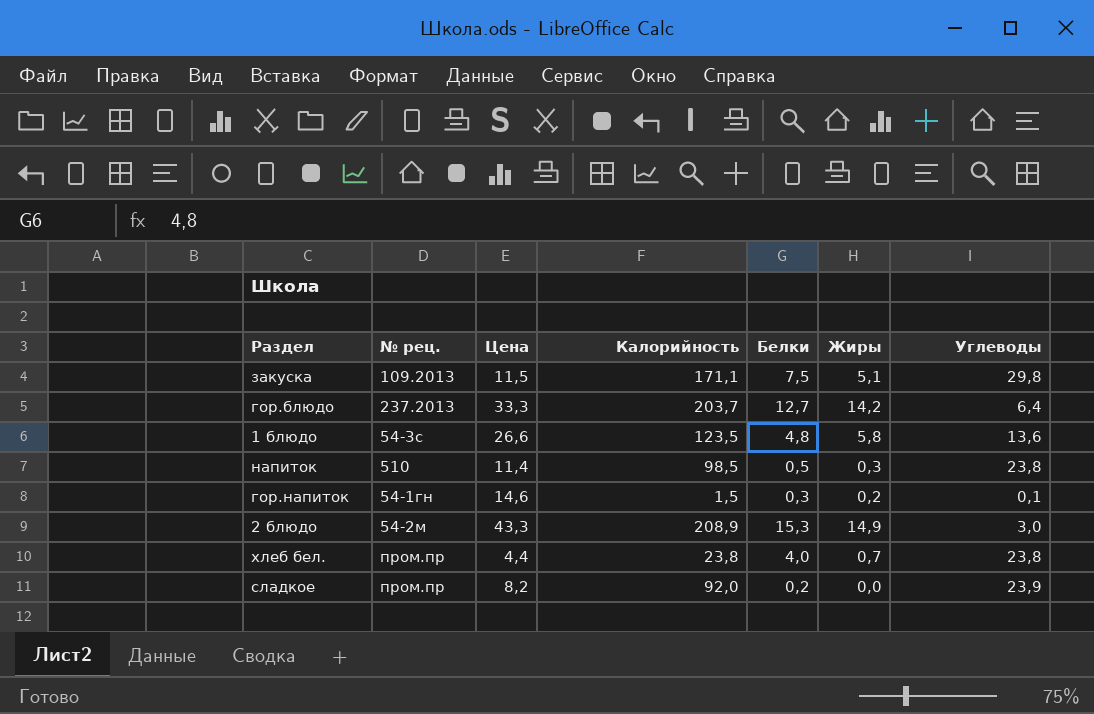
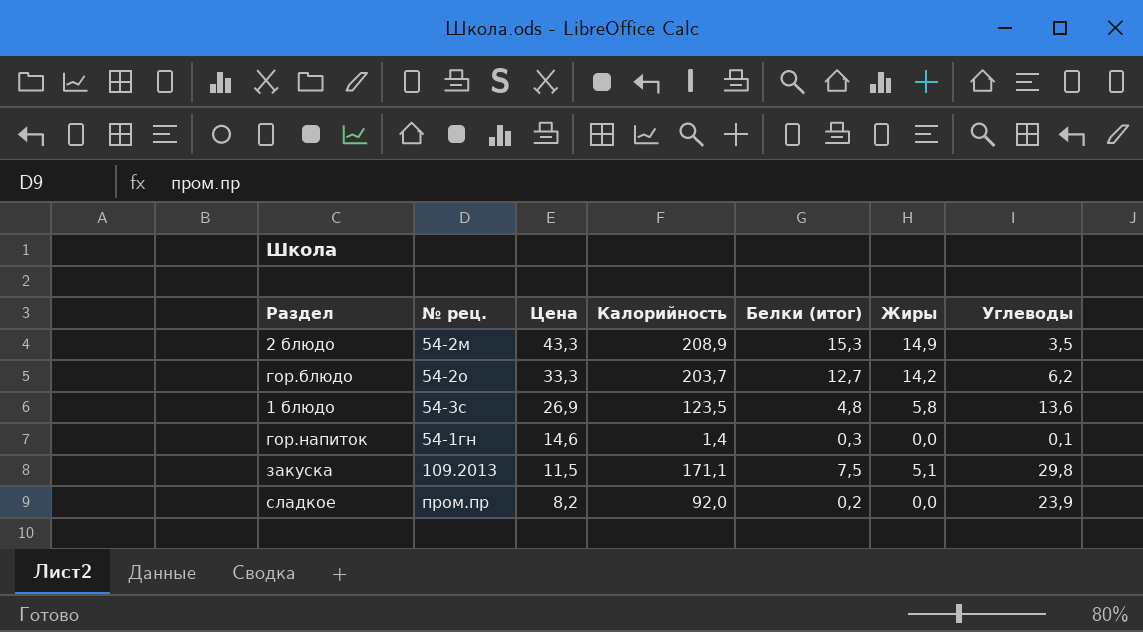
row order: none -> Цена descending
column name: Белки -> Белки (итог)
row напиток: 510 | 11,4 | 98,5 | 0,5 | 0,3 | 23,8 -> none
row хлеб бел.: пром.пр | 4,4 | 23,8 | 4,0 | 0,7 | 23,8 -> none
2 блюдо | Углеводы: 3,0 -> 3,5
гор.блюдо | № рец.: 237.2013 -> 54-2о
гор.блюдо | Углеводы: 6,4 -> 6,2
1 блюдо | Цена: 26,6 -> 26,9
гор.напиток | Калорийность: 1,5 -> 1,4
гор.напиток | Жиры: 0,2 -> 0,0

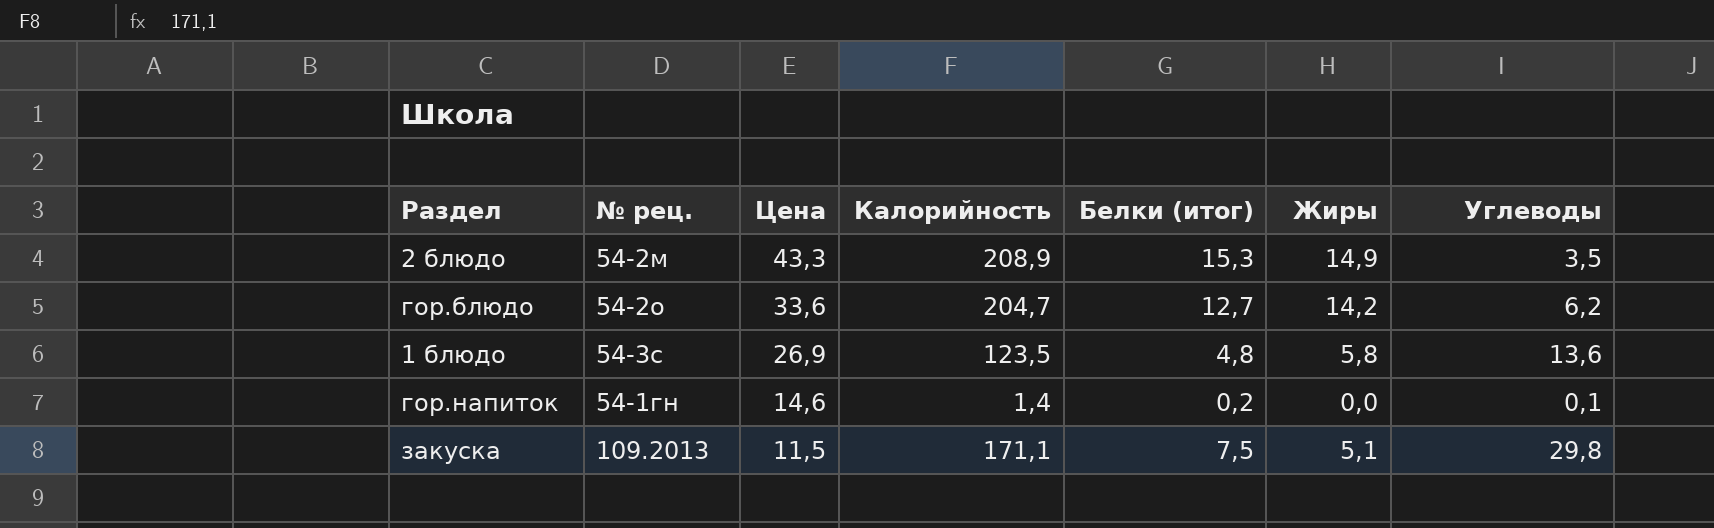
row сладкое: пром.пр | 8,2 | 92,0 | 0,2 | 0,0 | 23,9 -> none
гор.блюдо | Цена: 33,3 -> 33,6
гор.блюдо | Калорийность: 203,7 -> 204,7
гор.напиток | Белки (итог): 0,3 -> 0,2

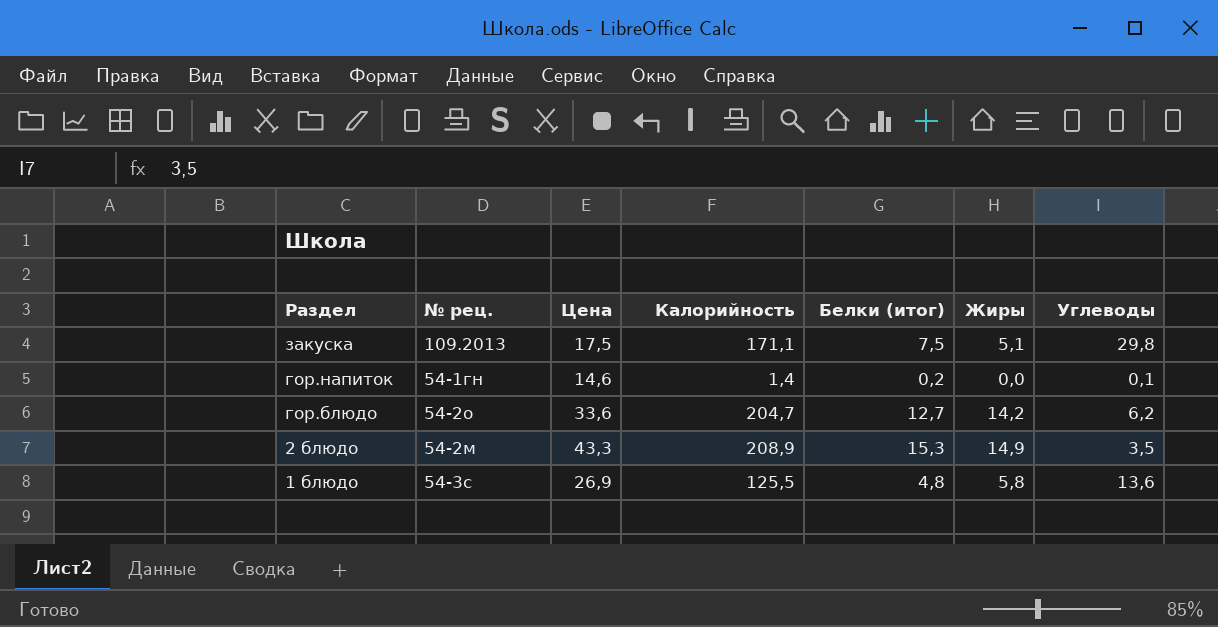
row order: Цена descending -> Раздел descending
закуска | Цена: 11,5 -> 17,5
1 блюдо | Калорийность: 123,5 -> 125,5

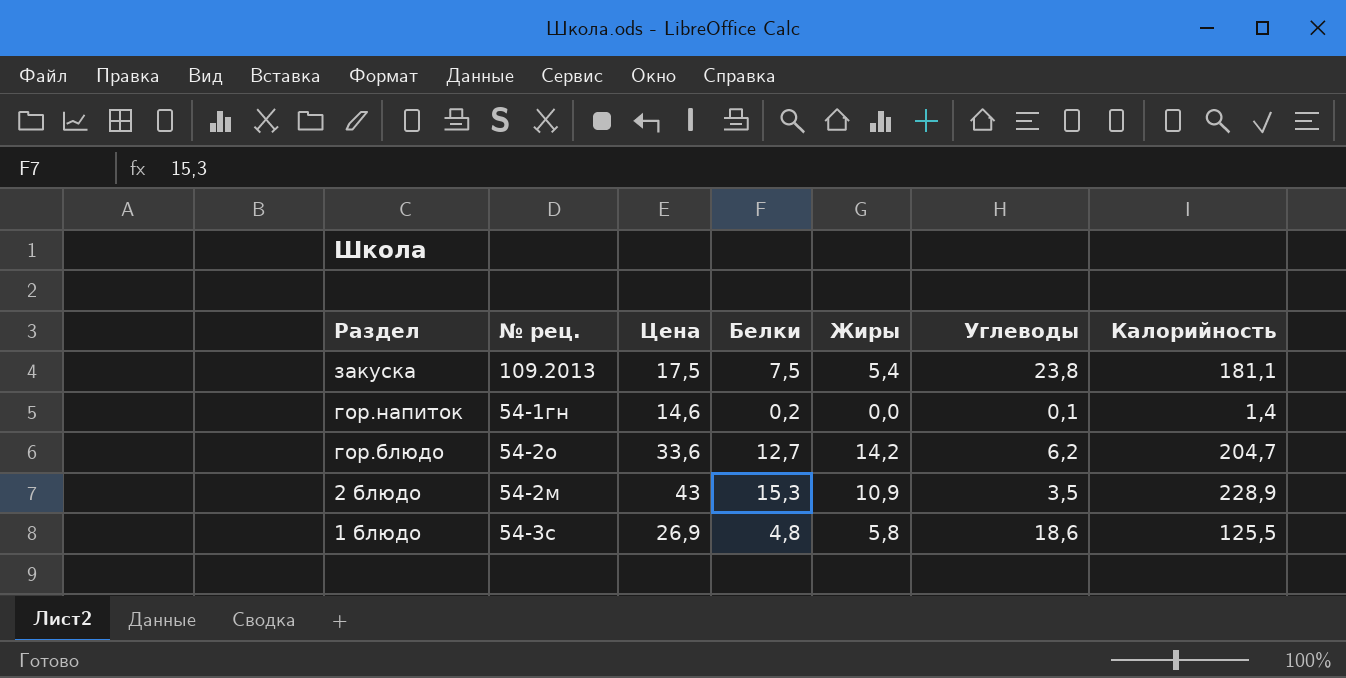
column name: Белки (итог) -> Белки
column Калорийность | position: 4 -> 7
закуска | Жиры: 5,1 -> 5,4
закуска | Углеводы: 29,8 -> 23,8
закуска | Калорийность: 171,1 -> 181,1
2 блюдо | Цена: 43,3 -> 43
2 блюдо | Жиры: 14,9 -> 10,9
2 блюдо | Калорийность: 208,9 -> 228,9
1 блюдо | Углеводы: 13,6 -> 18,6

